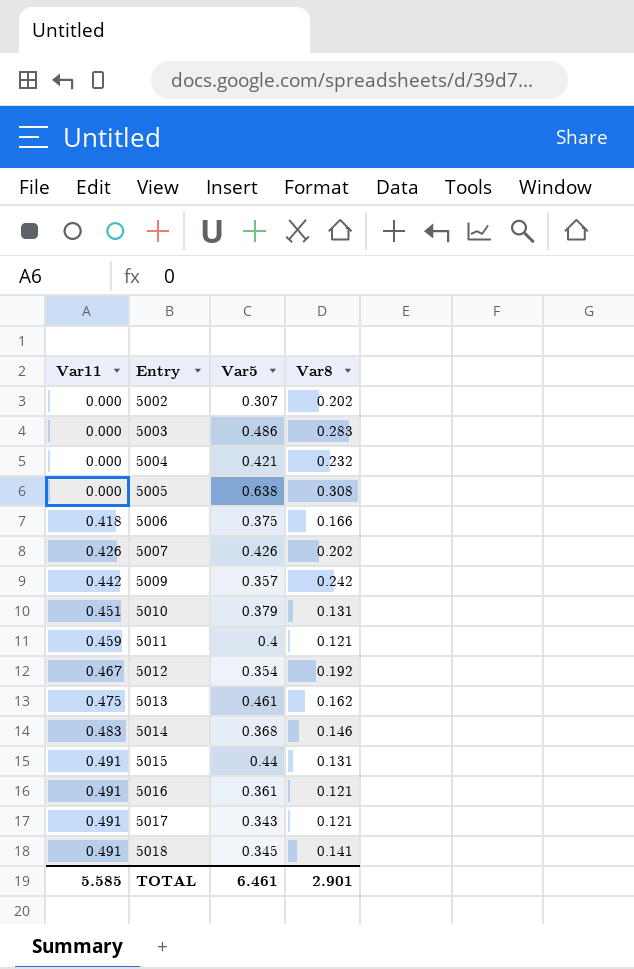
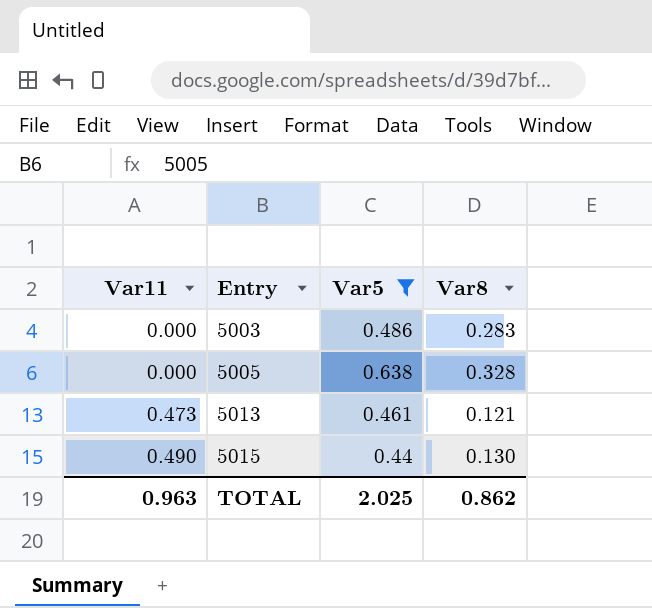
filter: none -> Var5 >= 0.44
5005 | Var8: 0.308 -> 0.328
5013 | Var11: 0.475 -> 0.473
5013 | Var8: 0.162 -> 0.121
5015 | Var11: 0.491 -> 0.490
5015 | Var8: 0.131 -> 0.130
TOTAL | Var11: 5.585 -> 0.963
TOTAL | Var5: 6.461 -> 2.025
TOTAL | Var8: 2.901 -> 0.862

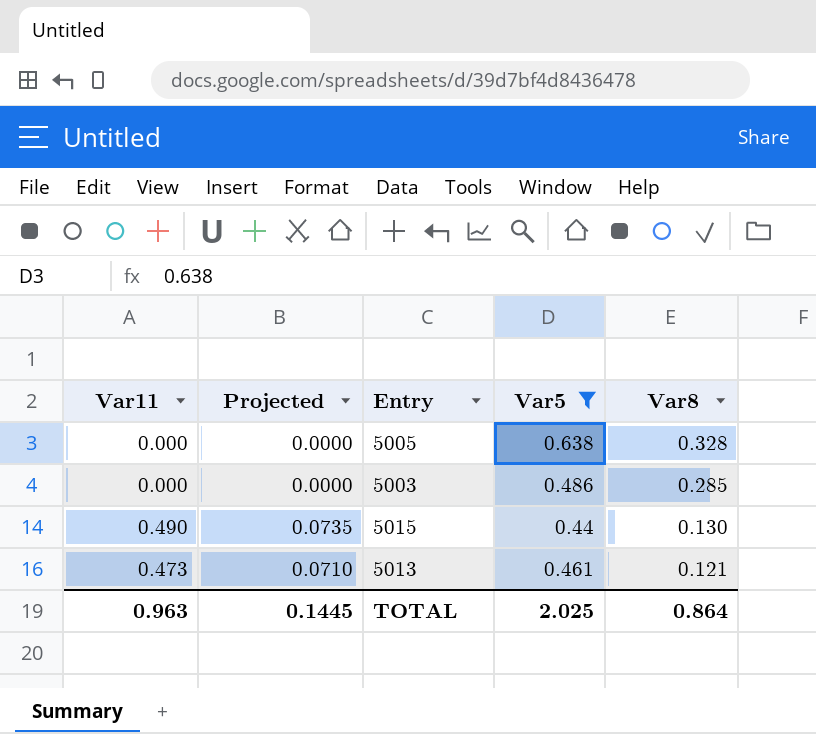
row order: Var11 ascending -> Var8 descending
column Projected | formula: none -> [Var11] * 0.15
5003 | Var8: 0.283 -> 0.285
TOTAL | Var8: 0.862 -> 0.864

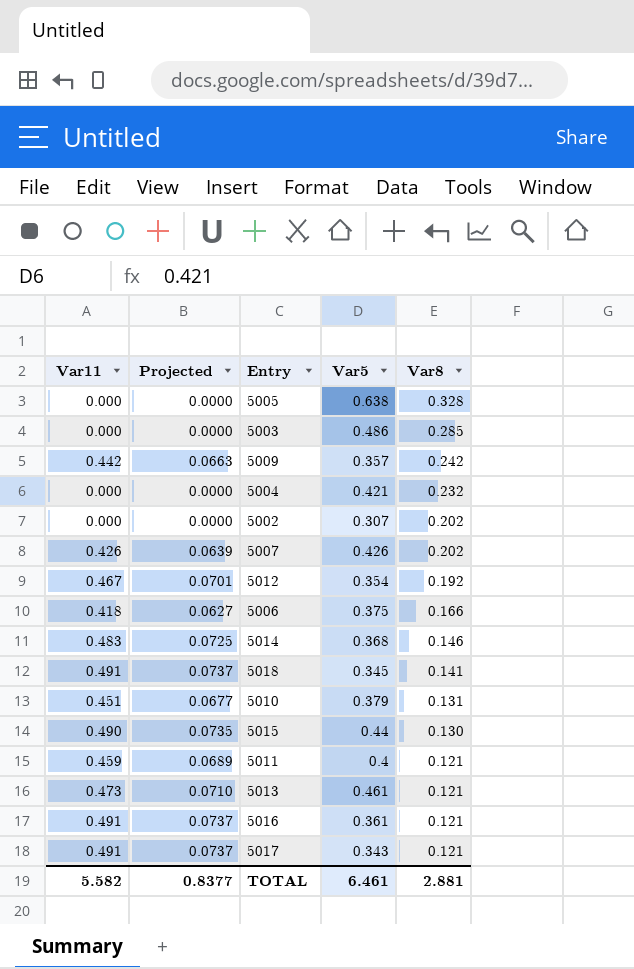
filter: Var5 >= 0.44 -> none
TOTAL | Var11: 0.963 -> 5.582
TOTAL | Projected: 0.1445 -> 0.8377
TOTAL | Var5: 2.025 -> 6.461
TOTAL | Var8: 0.864 -> 2.881

